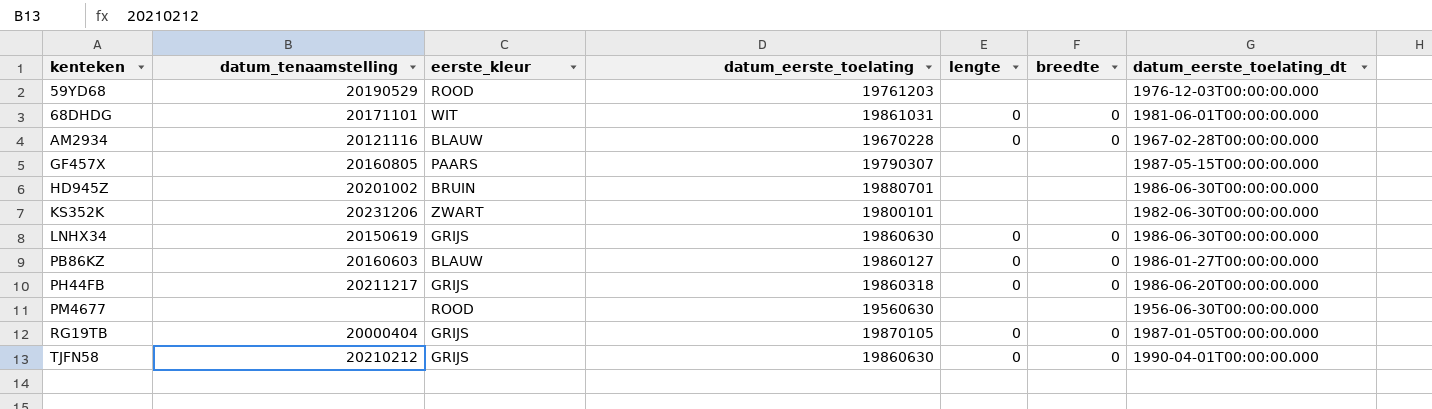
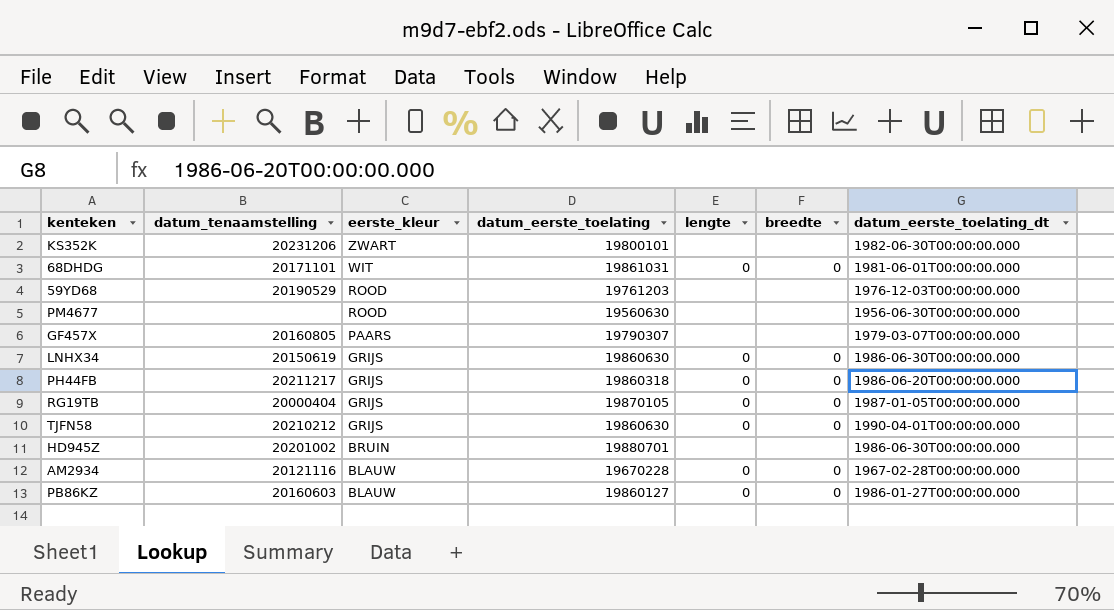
row order: kenteken ascending -> eerste_kleur descending
GF457X | datum_eerste_toelating_dt: 1987-05-15T00:00:00.000 -> 1979-03-07T00:00:00.000

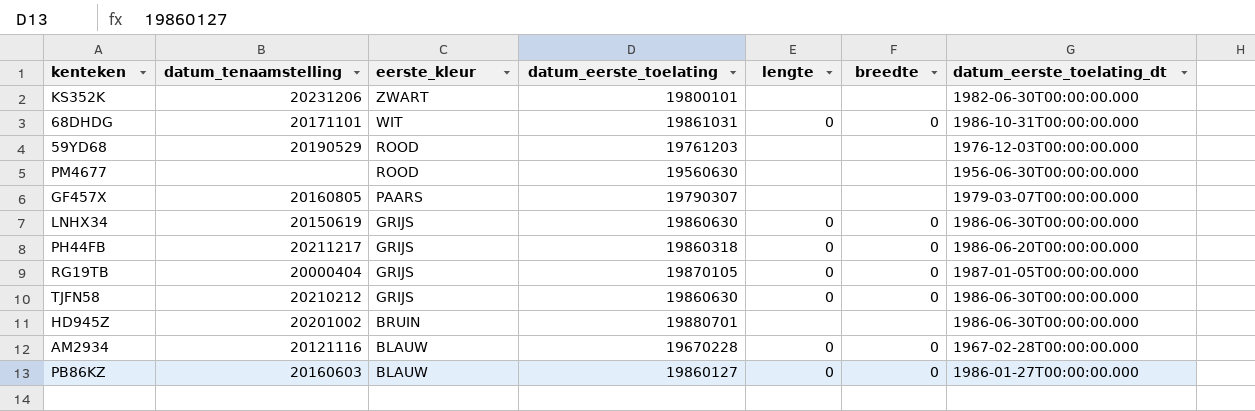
68DHDG | datum_eerste_toelating_dt: 1981-06-01T00:00:00.000 -> 1986-10-31T00:00:00.000
TJFN58 | datum_eerste_toelating_dt: 1990-04-01T00:00:00.000 -> 1986-06-30T00:00:00.000

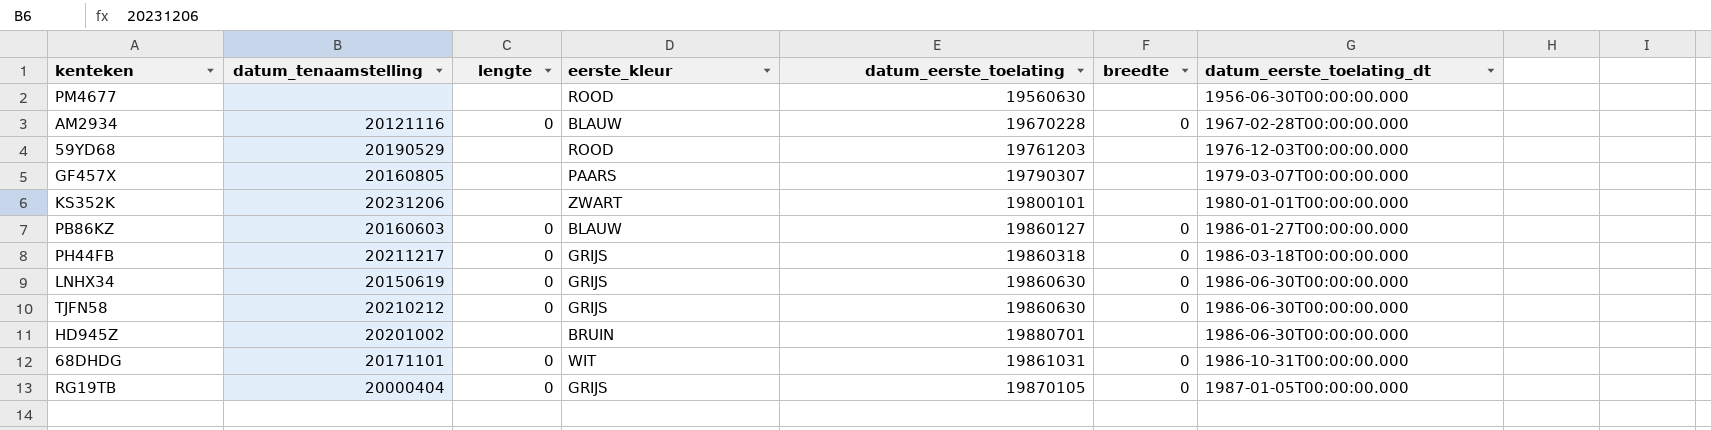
row order: eerste_kleur descending -> datum_eerste_toelating_dt ascending
column lengte | position: 5 -> 3
KS352K | datum_eerste_toelating_dt: 1982-06-30T00:00:00.000 -> 1980-01-01T00:00:00.000
PH44FB | datum_eerste_toelating_dt: 1986-06-20T00:00:00.000 -> 1986-03-18T00:00:00.000

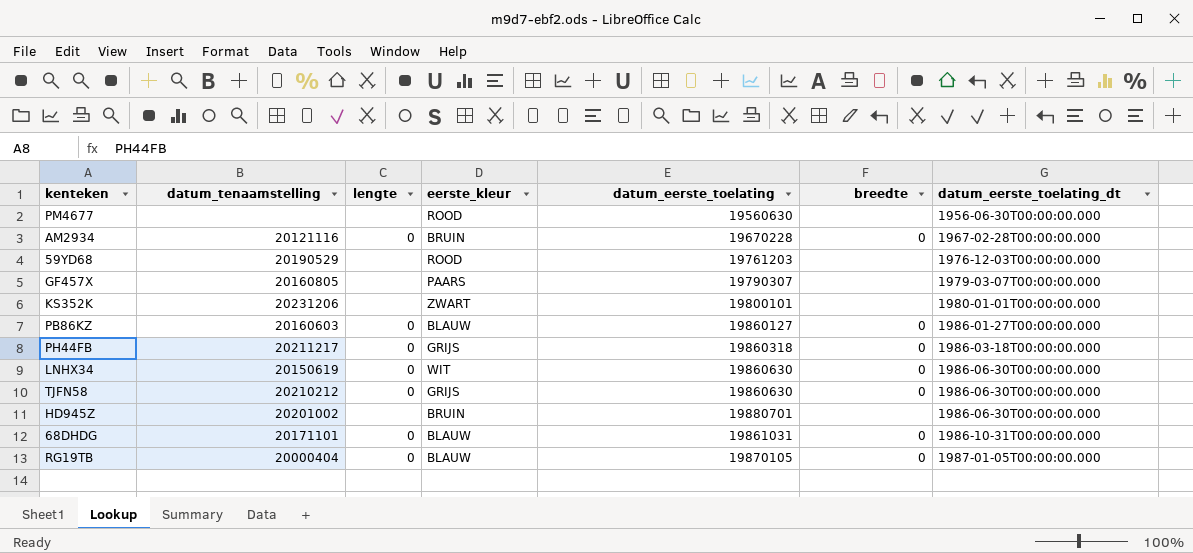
AM2934 | eerste_kleur: BLAUW -> BRUIN
LNHX34 | eerste_kleur: GRIJS -> WIT
68DHDG | eerste_kleur: WIT -> BLAUW
RG19TB | eerste_kleur: GRIJS -> BLAUW

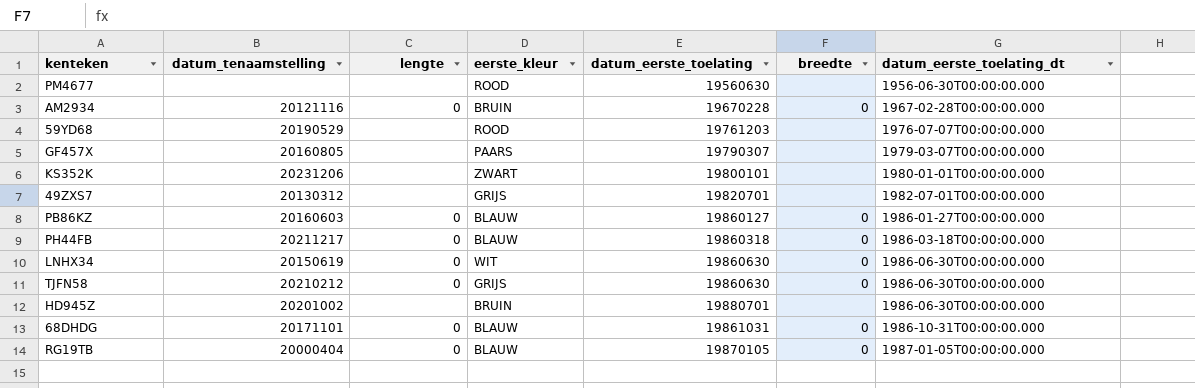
59YD68 | datum_eerste_toelating_dt: 1976-12-03T00:00:00.000 -> 1976-07-07T00:00:00.000
row 49ZXS7: none -> 20130312 | none | GRIJS | 19820701 | none | 1982-07-01T00:00:00.000
PH44FB | eerste_kleur: GRIJS -> BLAUW

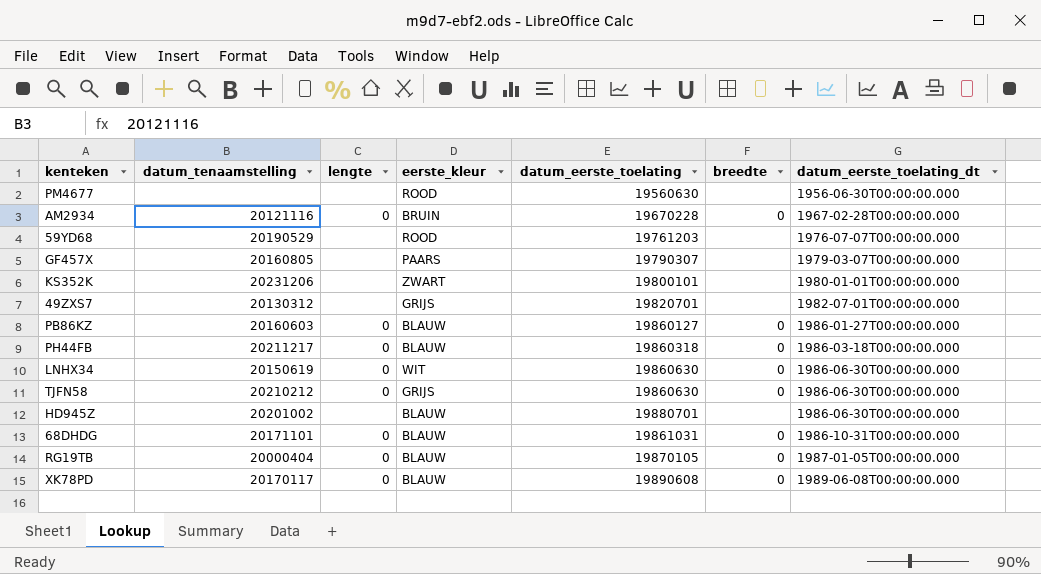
HD945Z | eerste_kleur: BRUIN -> BLAUW
row XK78PD: none -> 20170117 | 0 | BLAUW | 19890608 | 0 | 1989-06-08T00:00:00.000

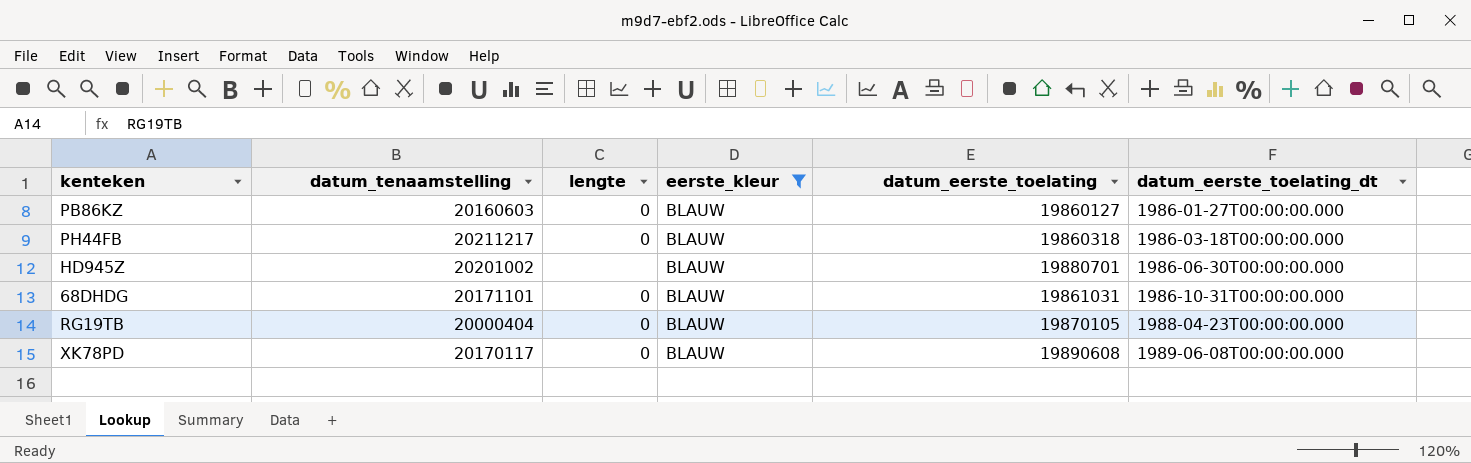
filter: none -> eerste_kleur = BLAUW
column breedte | position: 6 -> none
RG19TB | datum_eerste_toelating_dt: 1987-01-05T00:00:00.000 -> 1988-04-23T00:00:00.000

